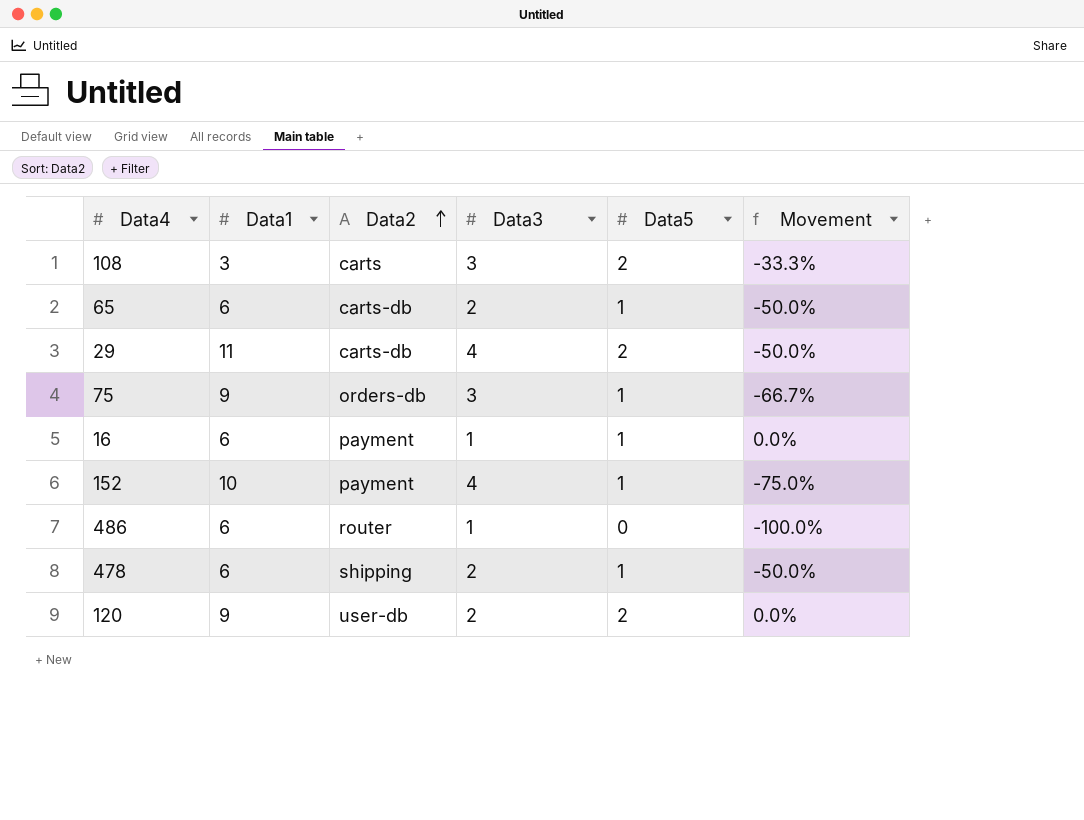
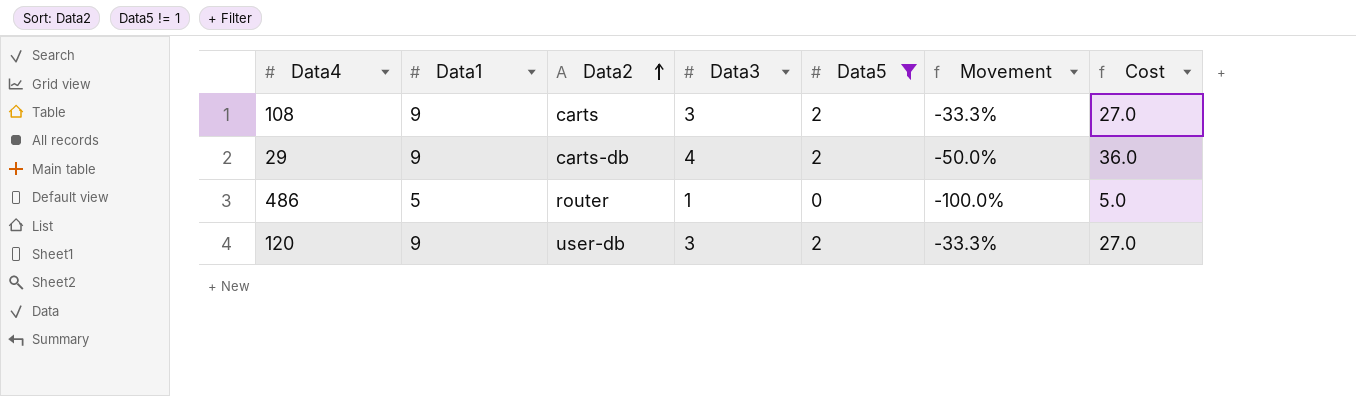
filter: none -> Data5 != 1
column Cost | formula: none -> [Data1] * [Data3]
108 | Data1: 3 -> 9
29 | Data1: 11 -> 9
486 | Data1: 6 -> 5
120 | Data3: 2 -> 3
120 | Movement: 0.0% -> -33.3%

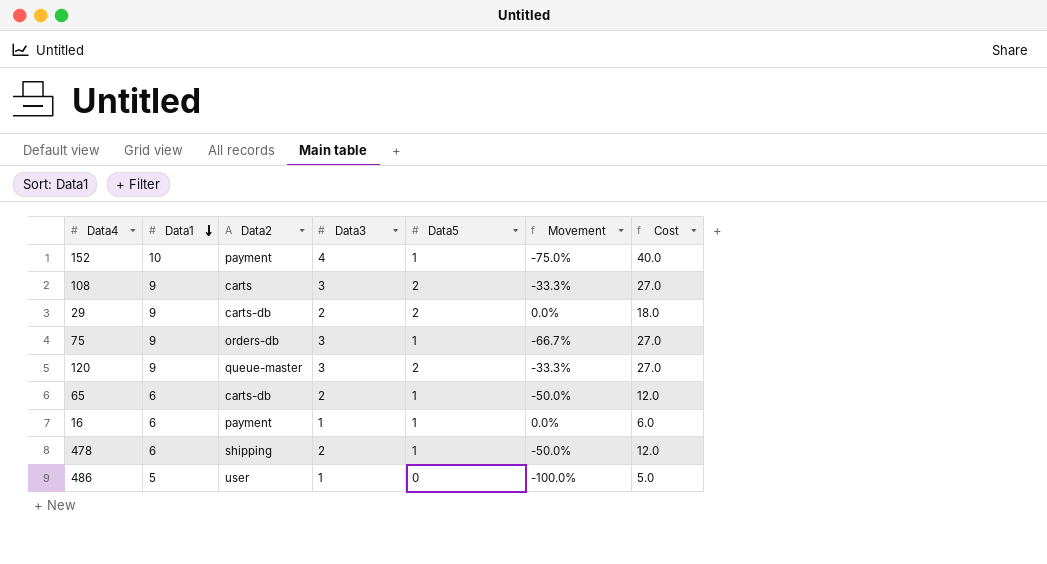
filter: Data5 != 1 -> none
row order: Data2 ascending -> Data1 descending
29 | Data3: 4 -> 2
29 | Movement: -50.0% -> 0.0%
29 | Cost: 36.0 -> 18.0
120 | Data2: user-db -> queue-master
486 | Data2: router -> user

